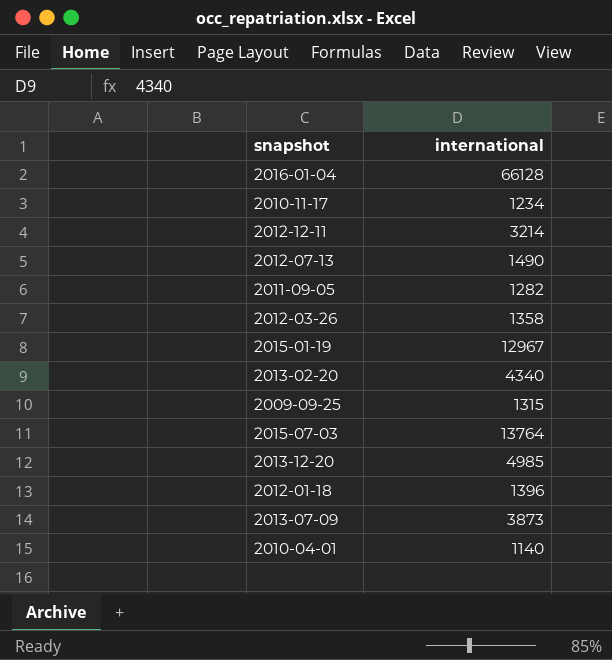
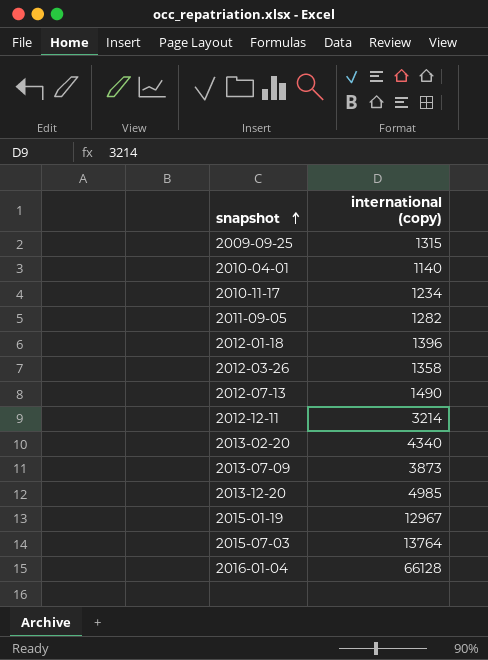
row order: none -> snapshot ascending
column name: international -> international (copy)

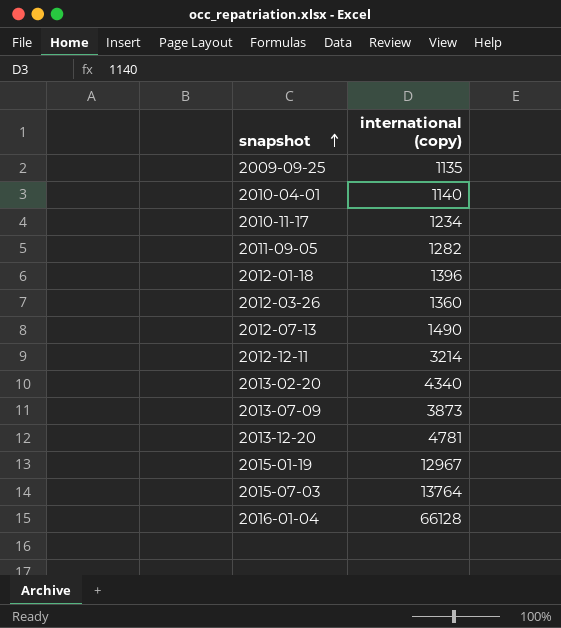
2009-09-25 | international (copy): 1315 -> 1135
2012-03-26 | international (copy): 1358 -> 1360
2013-12-20 | international (copy): 4985 -> 4781

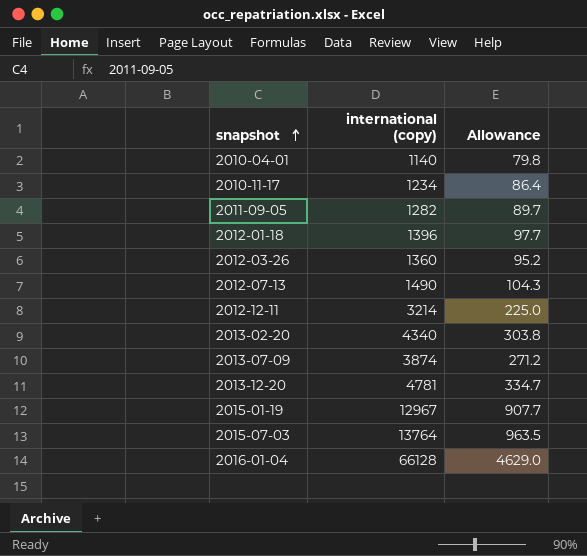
column Allowance | formula: none -> [international (copy)] * 0.07
row 2009-09-25: 1135 -> none
2013-07-09 | international (copy): 3873 -> 3874

